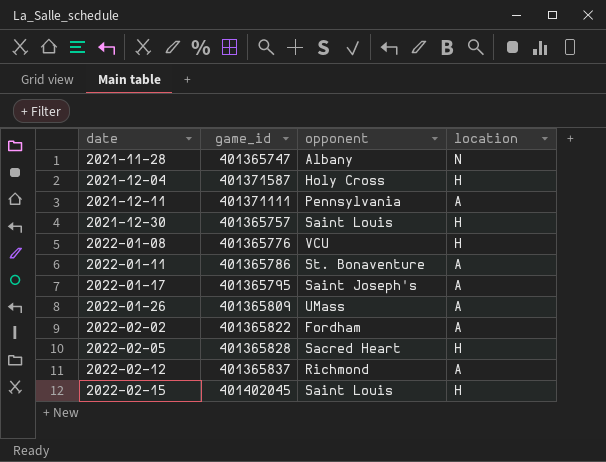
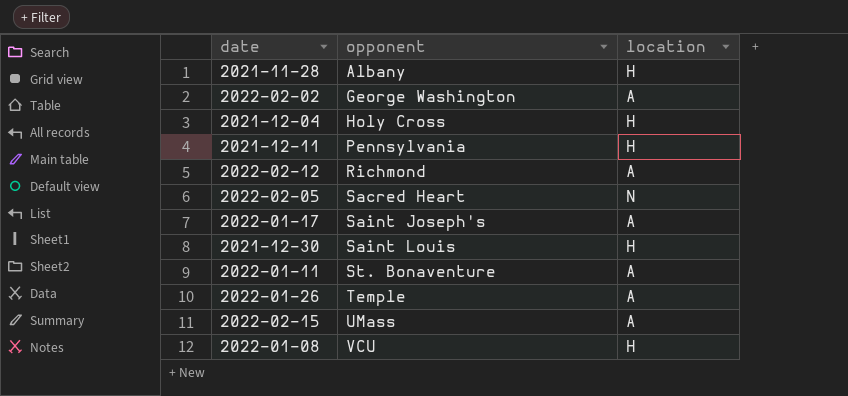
row order: date ascending -> opponent ascending
column game_id | position: 2 -> none
2021-11-28 | location: N -> H
2022-02-02 | opponent: Fordham -> George Washington
2021-12-11 | location: A -> H
2022-02-05 | location: H -> N
2022-01-26 | opponent: UMass -> Temple
2022-02-15 | opponent: Saint Louis -> UMass
2022-02-15 | location: H -> A

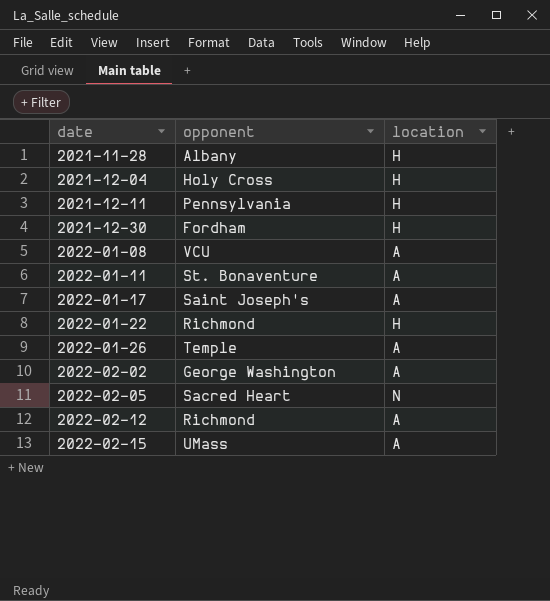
row order: opponent ascending -> date ascending
2021-12-30 | opponent: Saint Louis -> Fordham
2022-01-08 | location: H -> A
row 2022-01-22: none -> Richmond | H

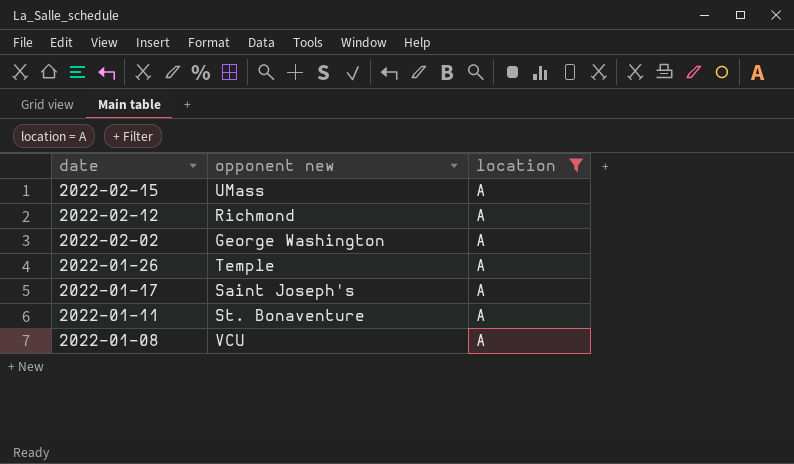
filter: none -> location = A
row order: date ascending -> date descending
column name: opponent -> opponent new

